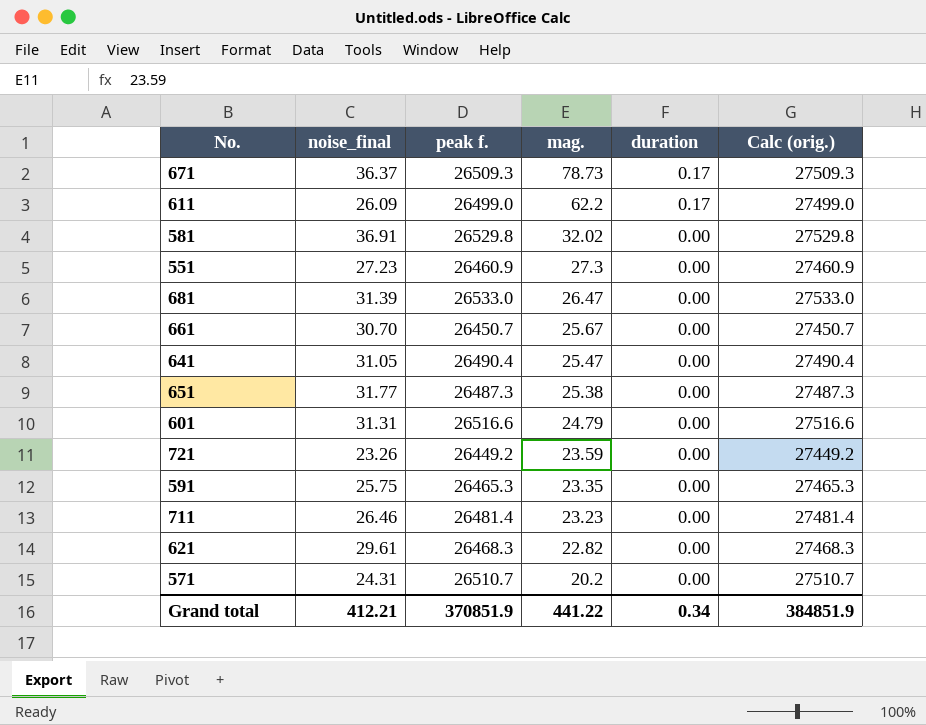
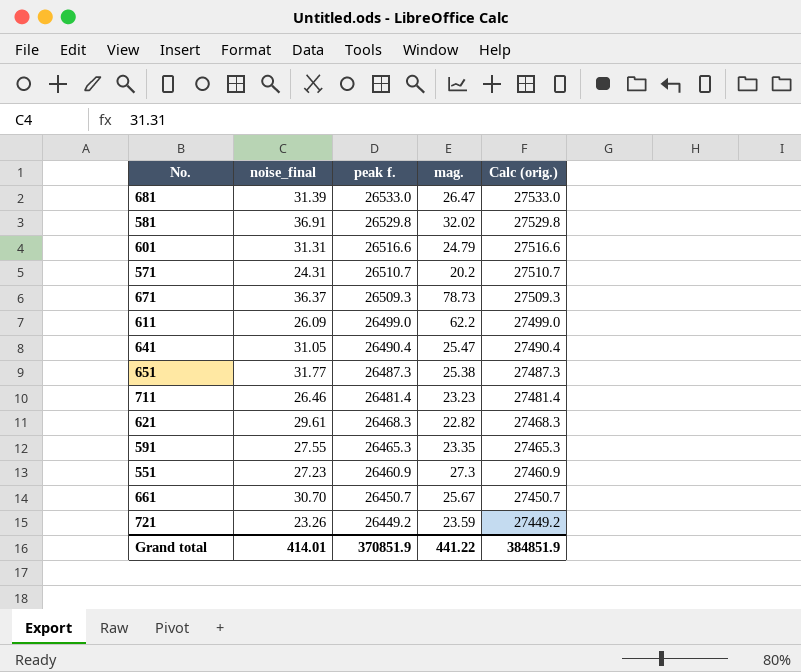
row order: mag. descending -> peak f. descending
column duration | position: 5 -> none
591 | noise_final: 25.75 -> 27.55
Grand total | noise_final: 412.21 -> 414.01

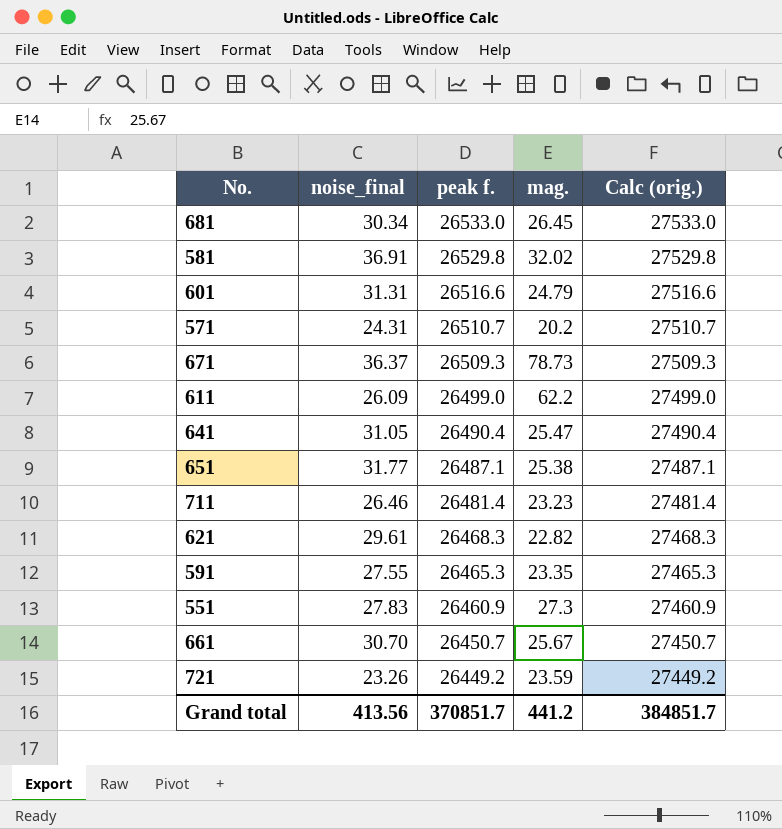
681 | noise_final: 31.39 -> 30.34
681 | mag.: 26.47 -> 26.45
651 | peak f.: 26487.3 -> 26487.1
651 | Calc (orig.): 27487.3 -> 27487.1
551 | noise_final: 27.23 -> 27.83
Grand total | noise_final: 414.01 -> 413.56
Grand total | peak f.: 370851.9 -> 370851.7
Grand total | mag.: 441.22 -> 441.2
Grand total | Calc (orig.): 384851.9 -> 384851.7

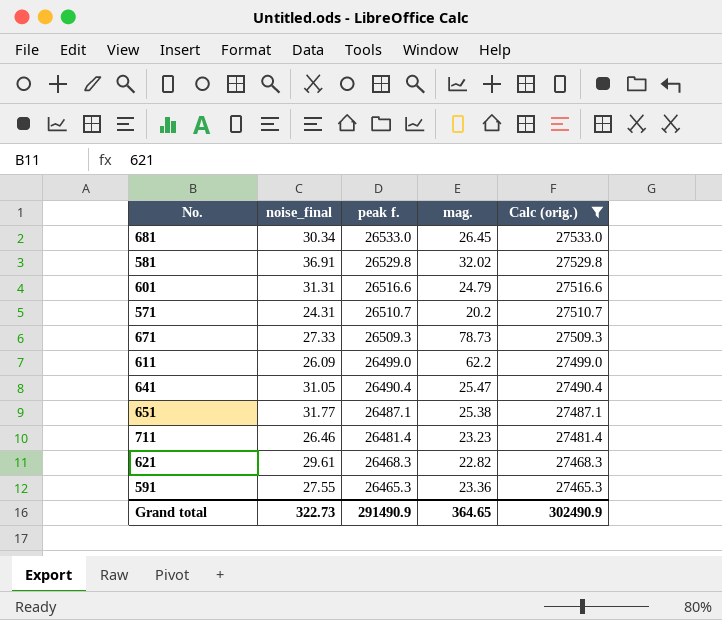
filter: none -> Calc (orig.) >= 27465.3
671 | noise_final: 36.37 -> 27.33
591 | mag.: 23.35 -> 23.36
Grand total | noise_final: 413.56 -> 322.73
Grand total | peak f.: 370851.7 -> 291490.9
Grand total | mag.: 441.2 -> 364.65
Grand total | Calc (orig.): 384851.7 -> 302490.9

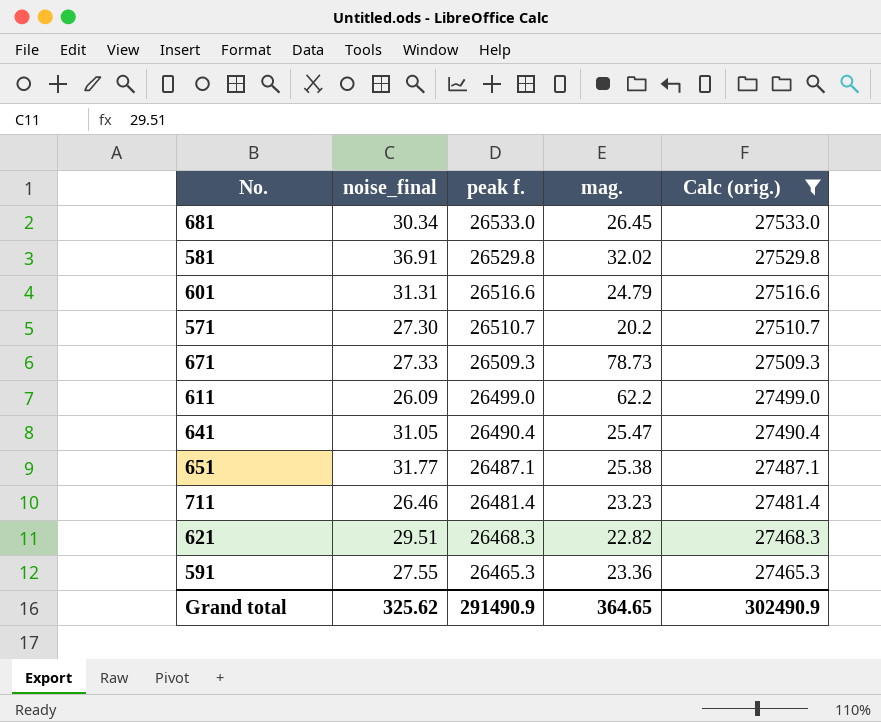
571 | noise_final: 24.31 -> 27.30
621 | noise_final: 29.61 -> 29.51
Grand total | noise_final: 322.73 -> 325.62

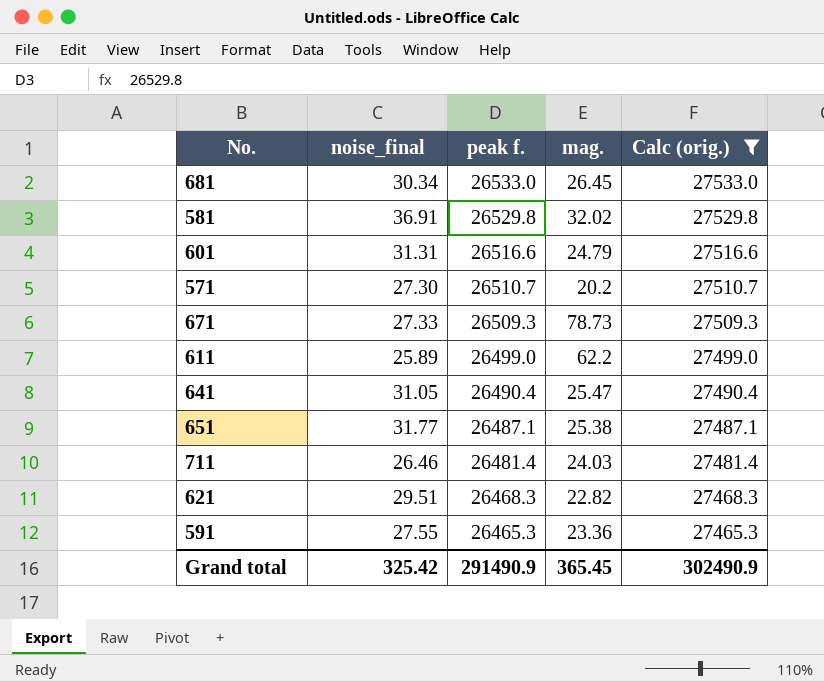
611 | noise_final: 26.09 -> 25.89
711 | mag.: 23.23 -> 24.03
Grand total | noise_final: 325.62 -> 325.42
Grand total | mag.: 364.65 -> 365.45

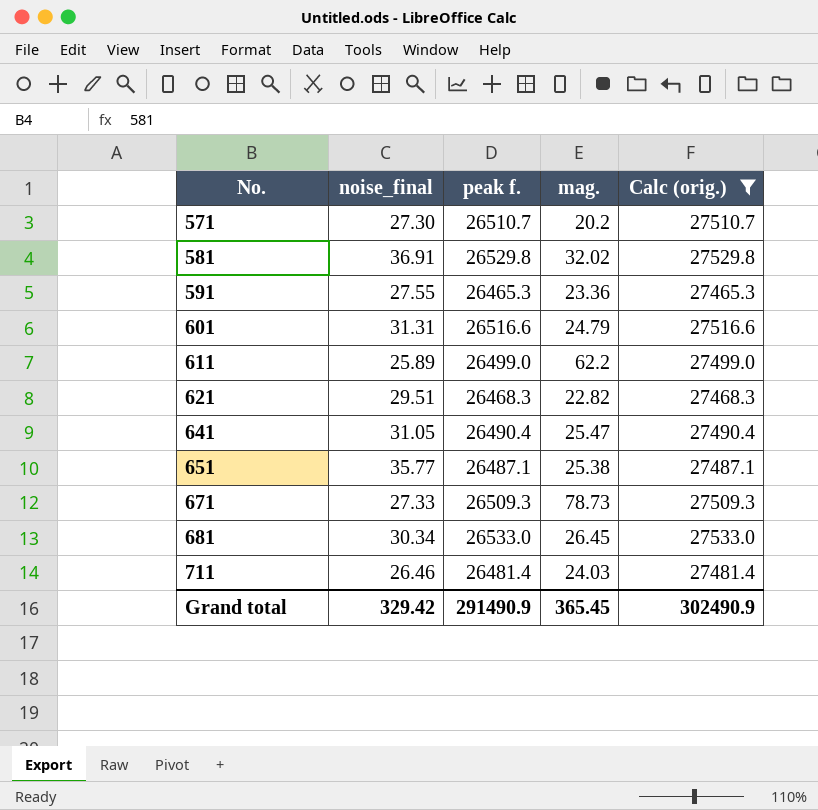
row order: peak f. descending -> No. ascending
651 | noise_final: 31.77 -> 35.77
Grand total | noise_final: 325.42 -> 329.42

